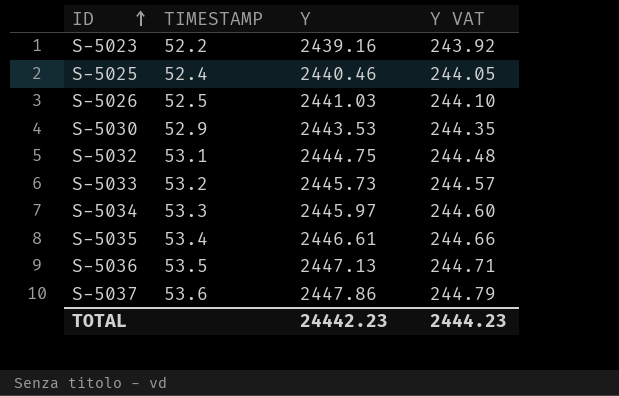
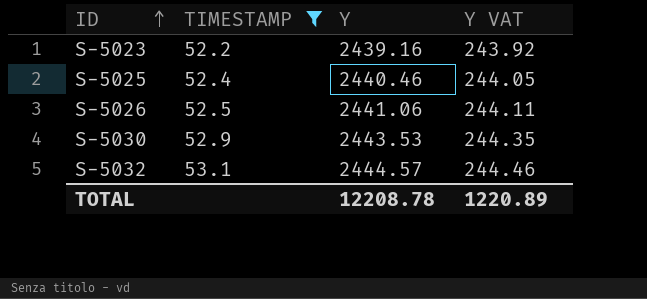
filter: none -> TIMESTAMP <= 53.1
S-5026 | Y: 2441.03 -> 2441.06
S-5026 | Y VAT: 244.10 -> 244.11
S-5032 | Y: 2444.75 -> 2444.57
S-5032 | Y VAT: 244.48 -> 244.46
TOTAL | Y: 24442.23 -> 12208.78
TOTAL | Y VAT: 2444.23 -> 1220.89

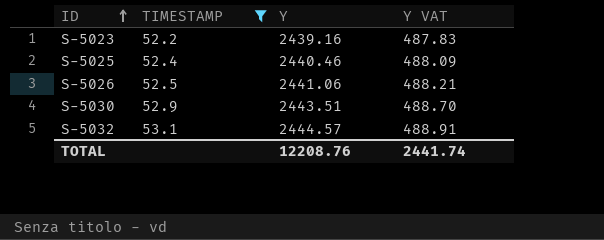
column Y VAT | formula: [Y] * 0.1 -> [Y] * 0.2
S-5030 | Y: 2443.53 -> 2443.51
TOTAL | Y: 12208.78 -> 12208.76
TOTAL | Y VAT: 1220.89 -> 2441.74

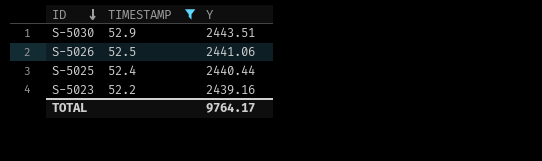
row order: ID ascending -> ID descending
column Y VAT | formula: [Y] * 0.2 -> none
row S-5032: 53.1 | 2444.57 | 488.91 -> none
S-5025 | Y: 2440.46 -> 2440.44
TOTAL | Y: 12208.76 -> 9764.17

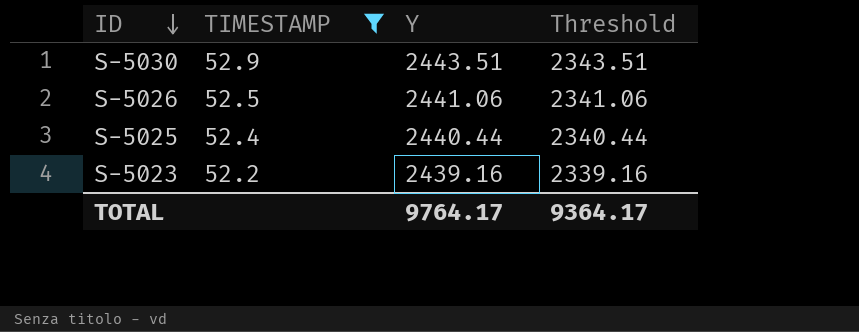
column Threshold | formula: none -> [Y] - 100

